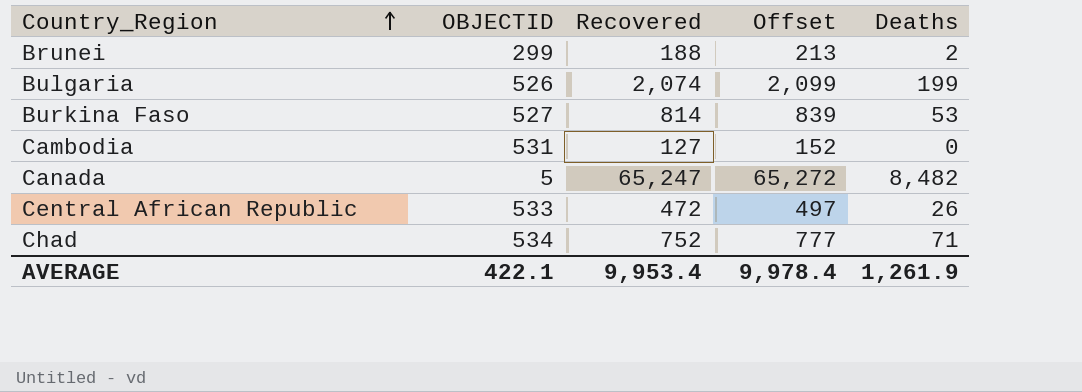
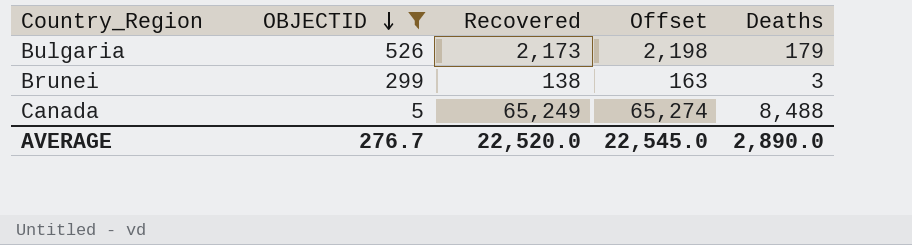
filter: none -> OBJECTID <= 526
row order: Country_Region ascending -> OBJECTID descending
Bulgaria | Recovered: 2,074 -> 2,173
Bulgaria | Offset: 2,099 -> 2,198
Bulgaria | Deaths: 199 -> 179
Brunei | Recovered: 188 -> 138
Brunei | Offset: 213 -> 163
Brunei | Deaths: 2 -> 3
Canada | Recovered: 65,247 -> 65,249
Canada | Offset: 65,272 -> 65,274
Canada | Deaths: 8,482 -> 8,488
AVERAGE | OBJECTID: 422.1 -> 276.7
AVERAGE | Recovered: 9,953.4 -> 22,520.0
AVERAGE | Offset: 9,978.4 -> 22,545.0
AVERAGE | Deaths: 1,261.9 -> 2,890.0

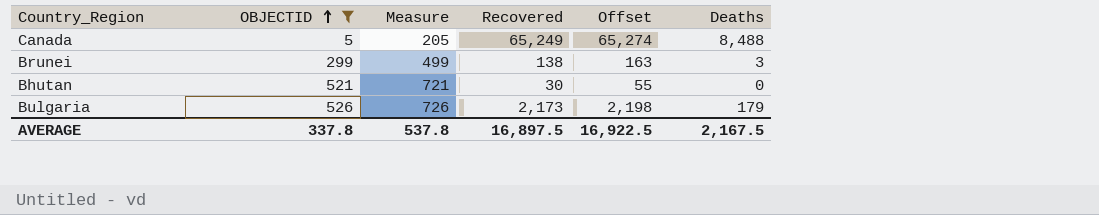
row order: OBJECTID descending -> OBJECTID ascending
column Measure | formula: none -> [OBJECTID] + 200
row Bhutan: none -> 521 | 721 | 30 | 55 | 0
AVERAGE | OBJECTID: 276.7 -> 337.8
AVERAGE | Recovered: 22,520.0 -> 16,897.5
AVERAGE | Offset: 22,545.0 -> 16,922.5
AVERAGE | Deaths: 2,890.0 -> 2,167.5

